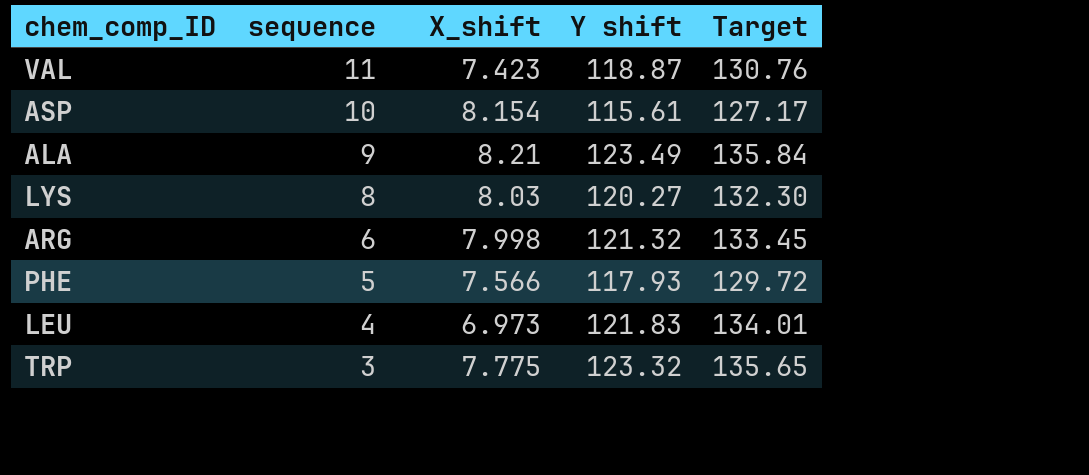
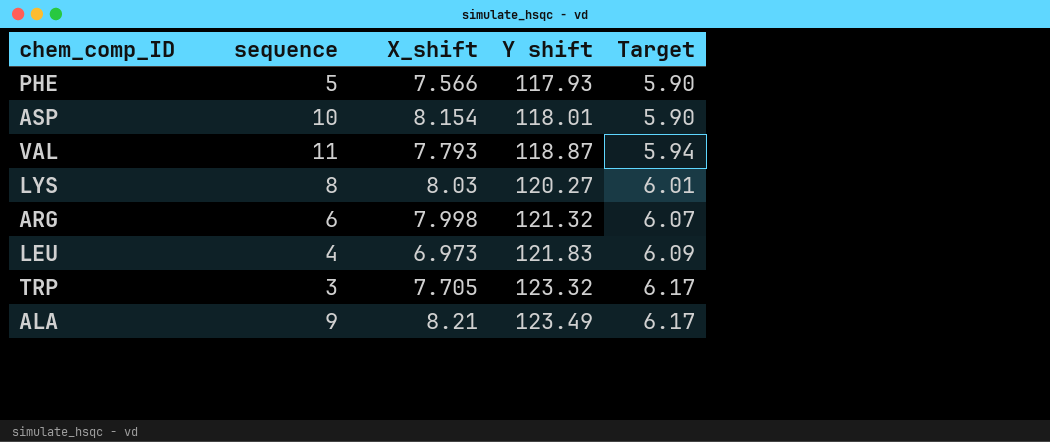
row order: sequence descending -> Y shift ascending
column Target | formula: [Y shift] * 1.1 -> [Y shift] * 0.05
ASP | Y shift: 115.61 -> 118.01
VAL | X_shift: 7.423 -> 7.793
TRP | X_shift: 7.775 -> 7.705

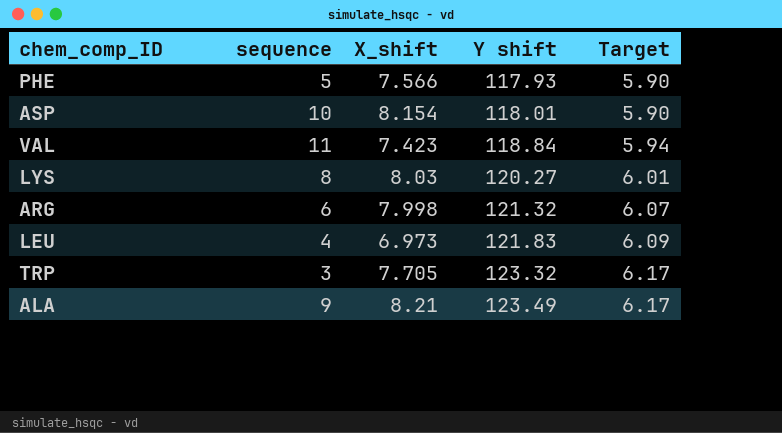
VAL | X_shift: 7.793 -> 7.423
VAL | Y shift: 118.87 -> 118.84

